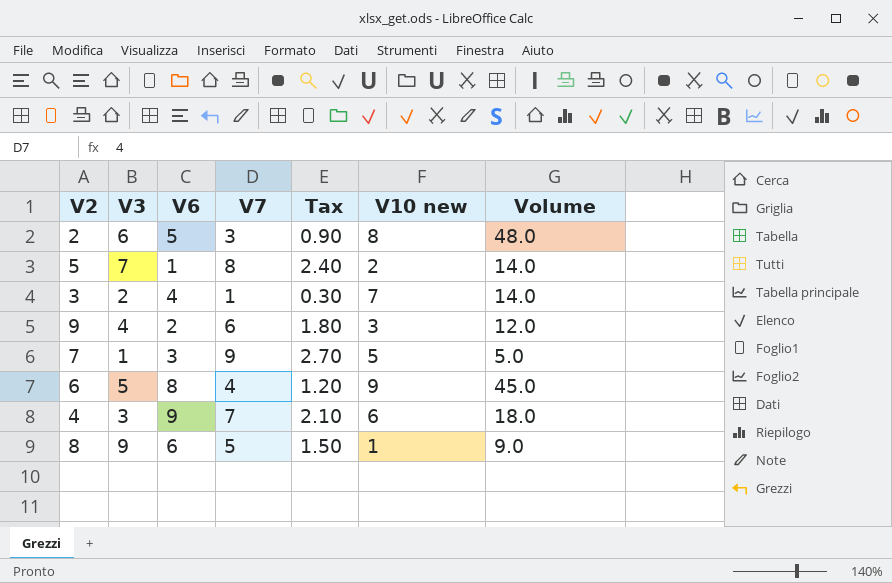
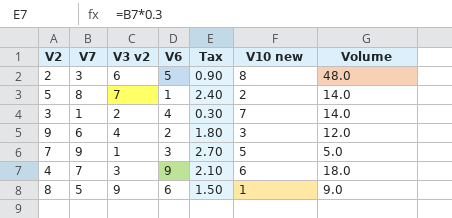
column V7 | position: 4 -> 2
column name: V3 -> V3 v2
row 6: 5 | 8 | 4 | 1.20 | 9 | 45.0 -> none

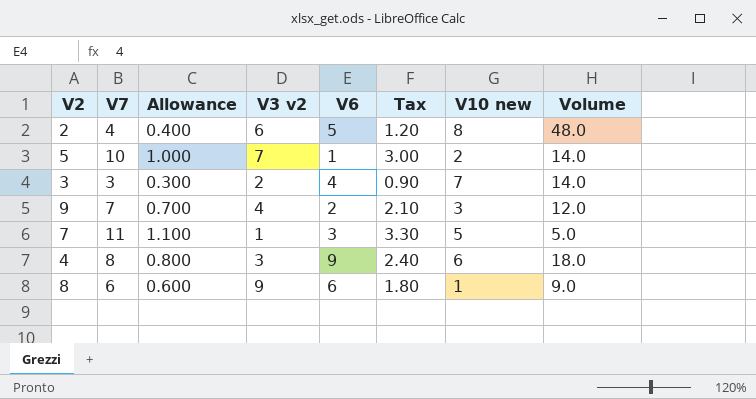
column Allowance | formula: none -> [V7] * 0.1
2 | V7: 3 -> 4
2 | Tax: 0.90 -> 1.20
5 | V7: 8 -> 10
5 | Tax: 2.40 -> 3.00
3 | V7: 1 -> 3
3 | Tax: 0.30 -> 0.90
9 | V7: 6 -> 7
9 | Tax: 1.80 -> 2.10
7 | V7: 9 -> 11
7 | Tax: 2.70 -> 3.30
4 | V7: 7 -> 8
4 | Tax: 2.10 -> 2.40
8 | V7: 5 -> 6
8 | Tax: 1.50 -> 1.80

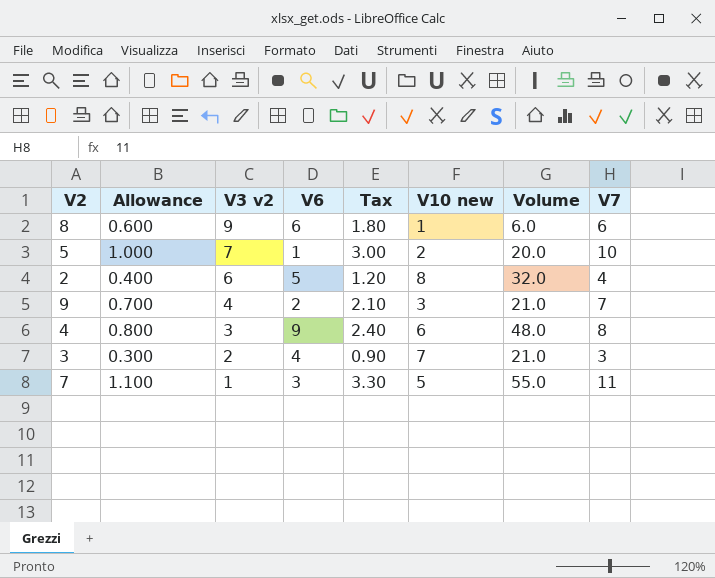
row order: none -> V3 v2 descending
column Volume | formula: [V3 v2] * [V10 new] -> [V10 new] * [V7]
column V7 | position: 2 -> 8

